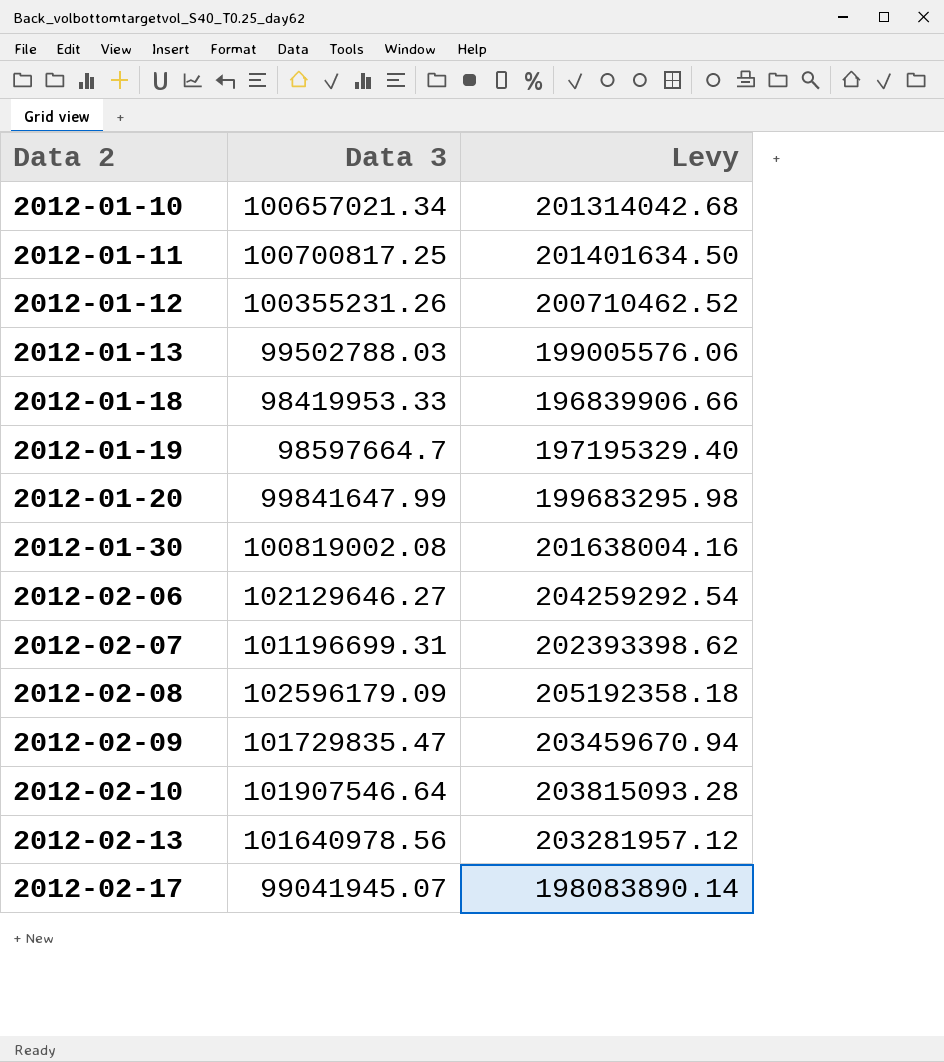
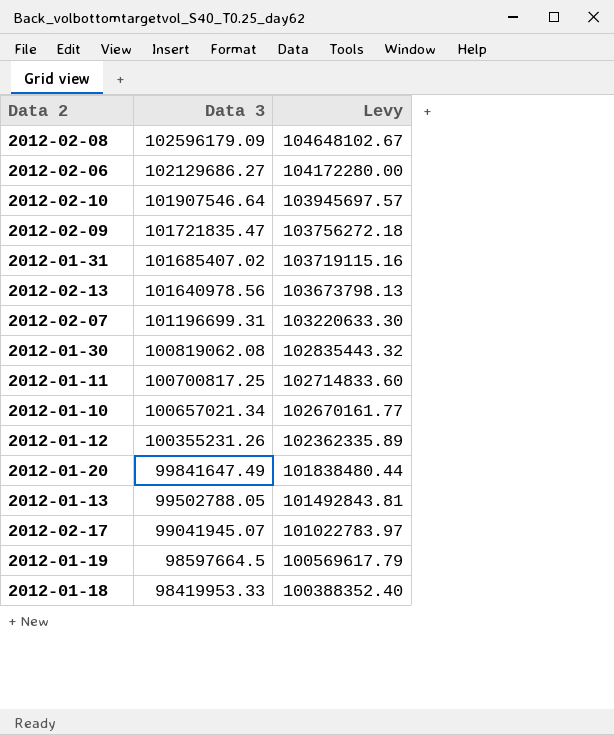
row order: Data 2 ascending -> Data 3 descending
column Levy | formula: [Data 3] * 2 -> [Data 3] * 1.02
2012-02-06 | Data 3: 102129646.27 -> 102129686.27
2012-02-09 | Data 3: 101729835.47 -> 101721835.47
row 2012-01-31: none -> 101685407.02 | 103719115.16
2012-01-30 | Data 3: 100819002.08 -> 100819062.08
2012-01-20 | Data 3: 99841647.99 -> 99841647.49
2012-01-13 | Data 3: 99502788.03 -> 99502788.05
2012-01-19 | Data 3: 98597664.7 -> 98597664.5

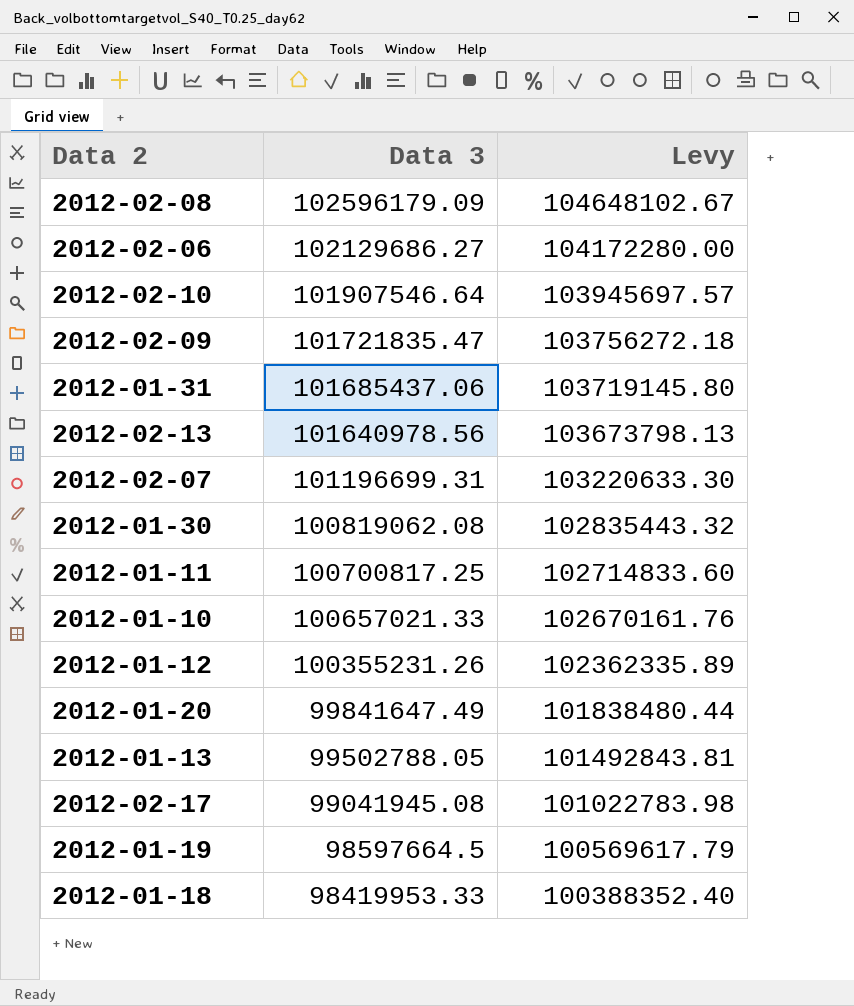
2012-01-31 | Data 3: 101685407.02 -> 101685437.06
2012-01-31 | Levy: 103719115.16 -> 103719145.80
2012-01-10 | Data 3: 100657021.34 -> 100657021.33
2012-01-10 | Levy: 102670161.77 -> 102670161.76
2012-02-17 | Data 3: 99041945.07 -> 99041945.08
2012-02-17 | Levy: 101022783.97 -> 101022783.98

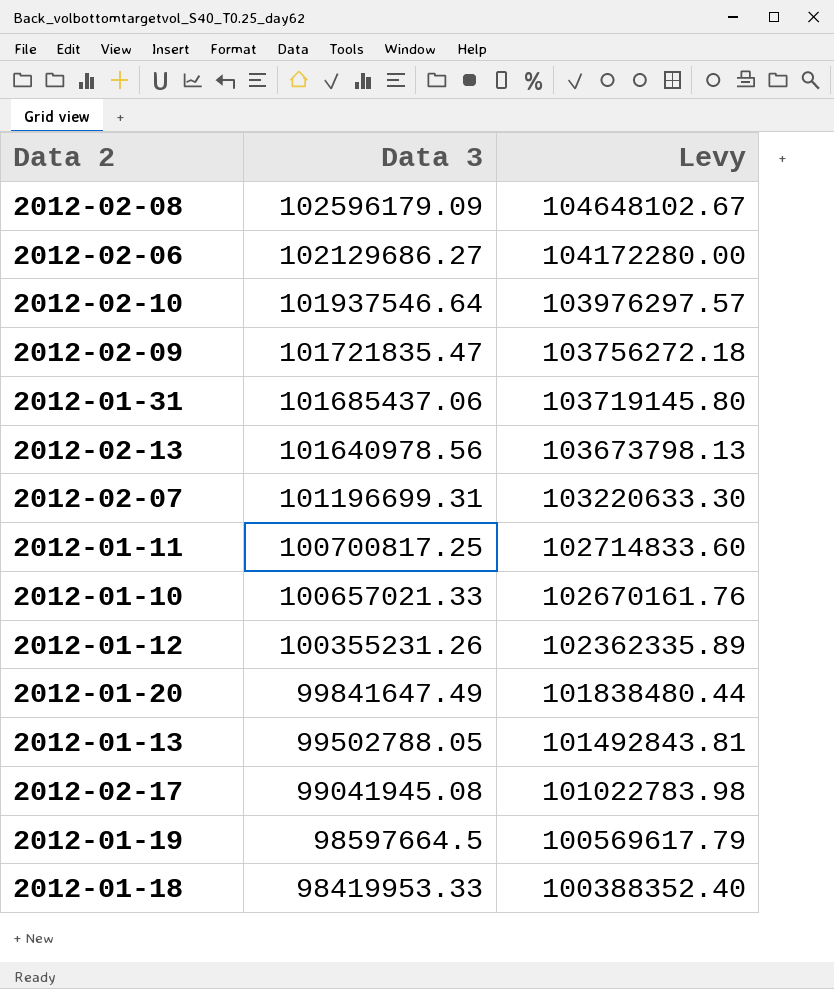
row 2012-01-30: 100819062.08 | 102835443.32 -> none
2012-02-10 | Data 3: 101907546.64 -> 101937546.64
2012-02-10 | Levy: 103945697.57 -> 103976297.57

